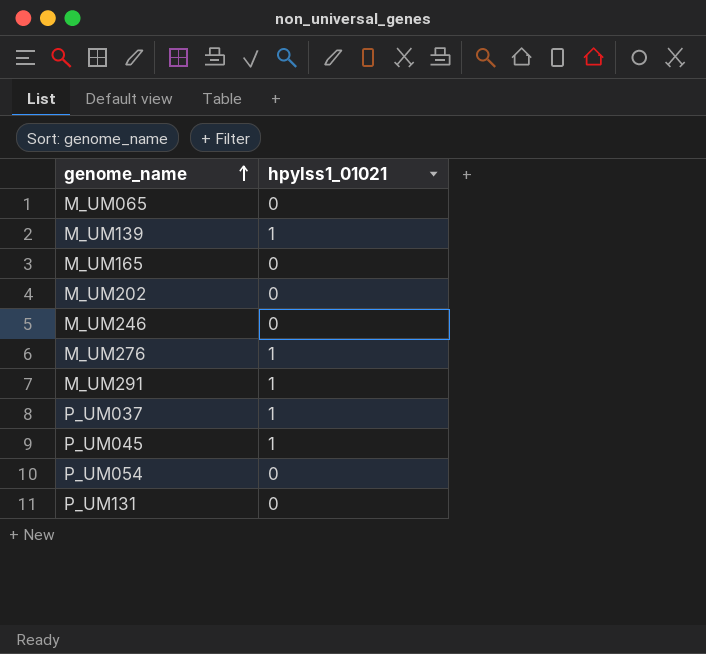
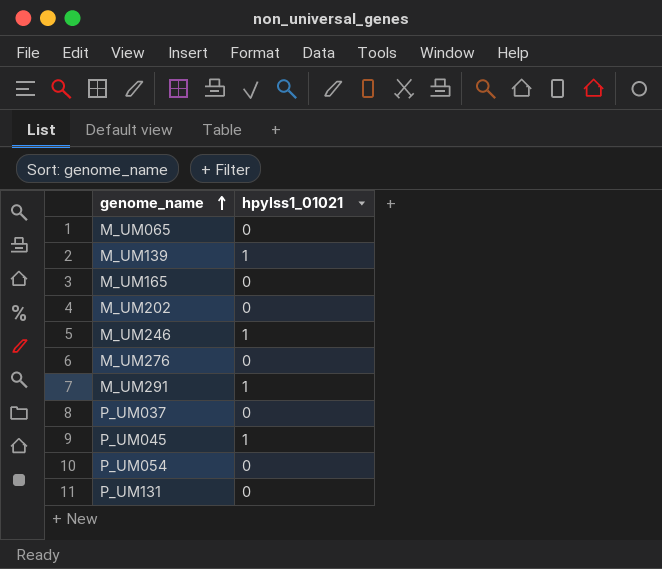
M_UM246 | hpylss1_01021: 0 -> 1
M_UM276 | hpylss1_01021: 1 -> 0
P_UM037 | hpylss1_01021: 1 -> 0

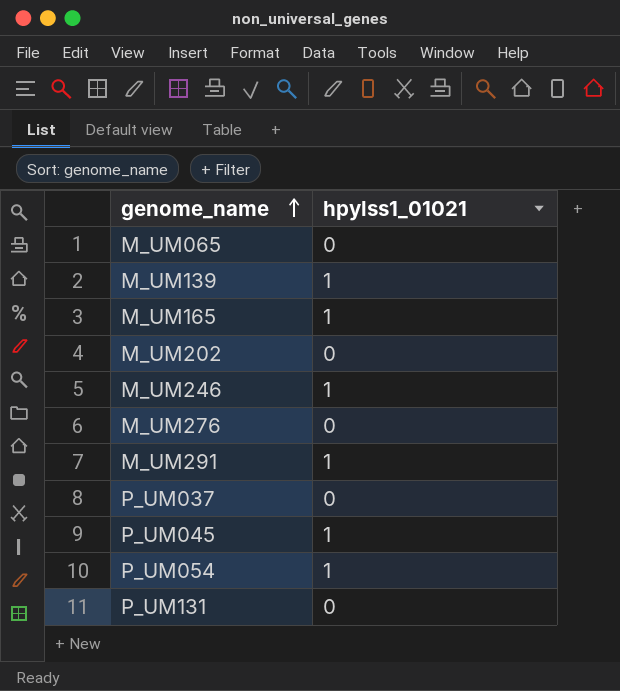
M_UM165 | hpylss1_01021: 0 -> 1
P_UM054 | hpylss1_01021: 0 -> 1

